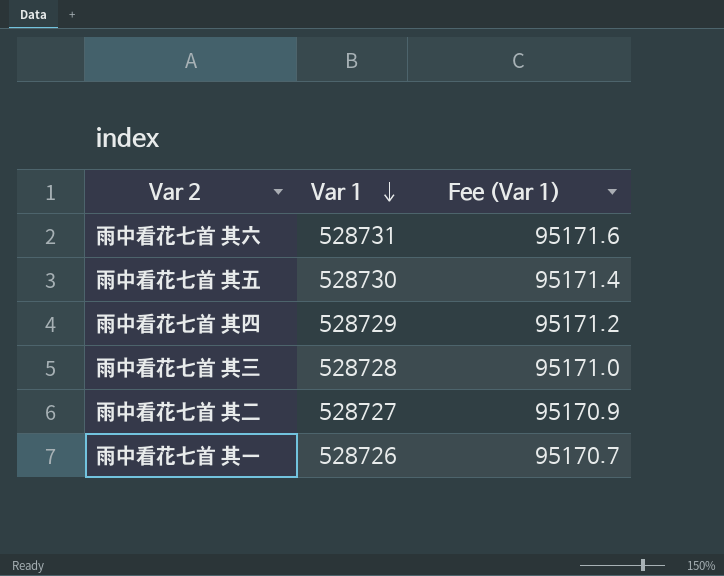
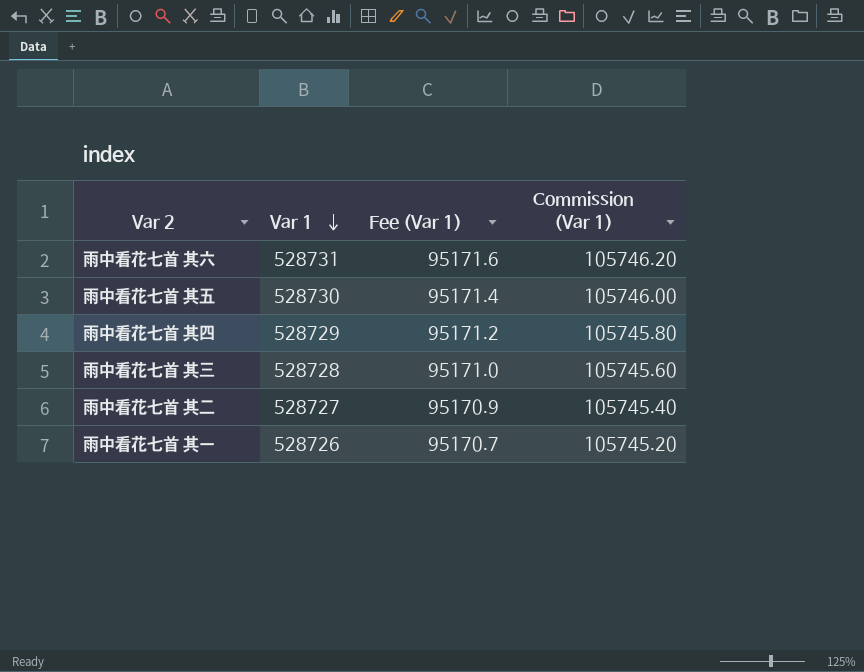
column Commission (Var 1) | formula: none -> [Var 1] * 0.2

